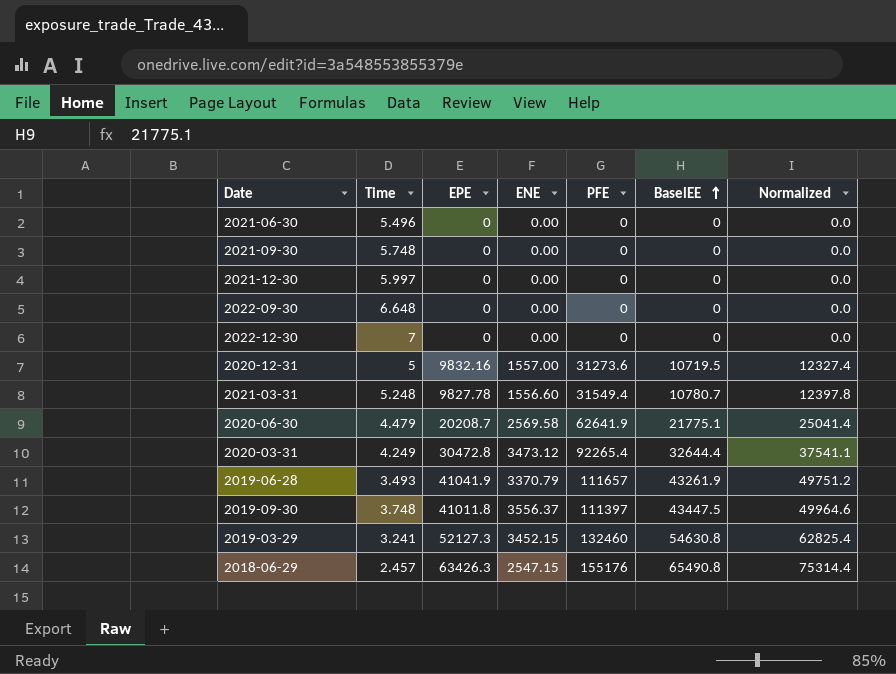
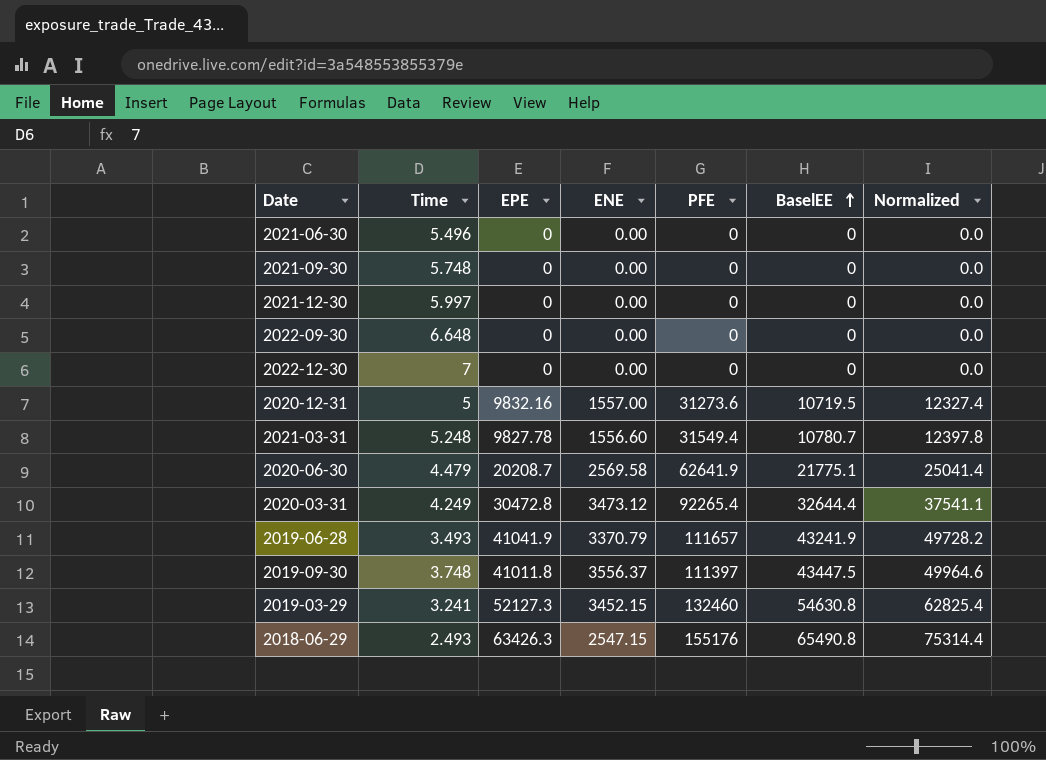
2019-06-28 | BaselEE: 43261.9 -> 43241.9
2019-06-28 | Normalized: 49751.2 -> 49728.2
2018-06-29 | Time: 2.457 -> 2.493

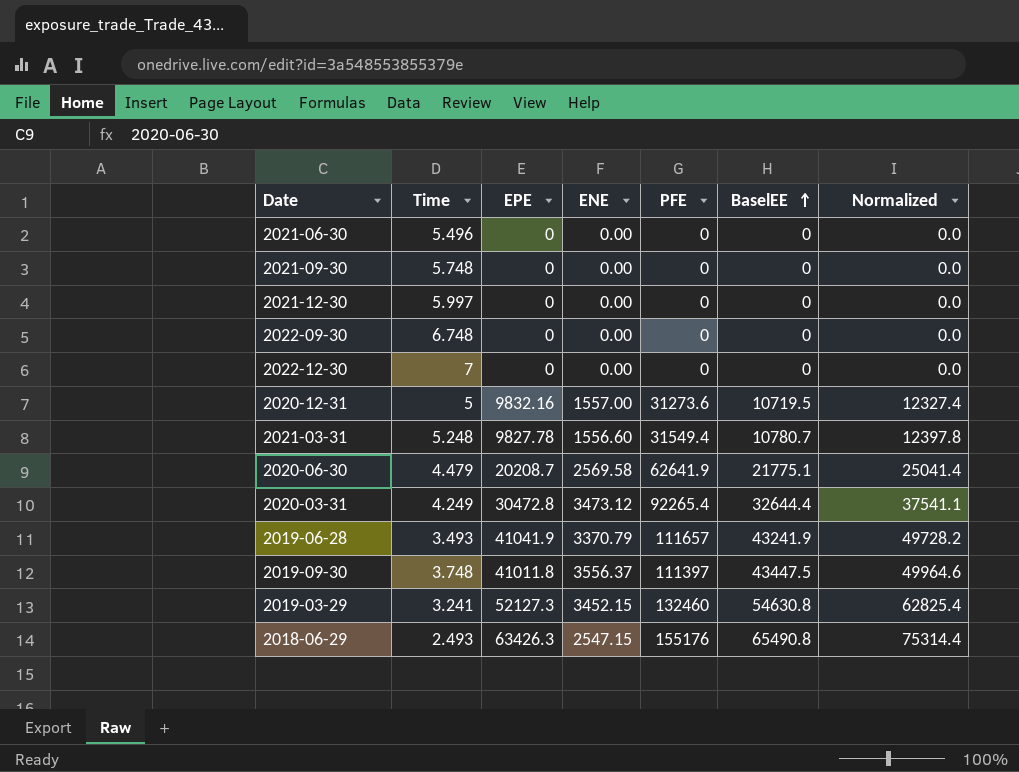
2022-09-30 | Time: 6.648 -> 6.748

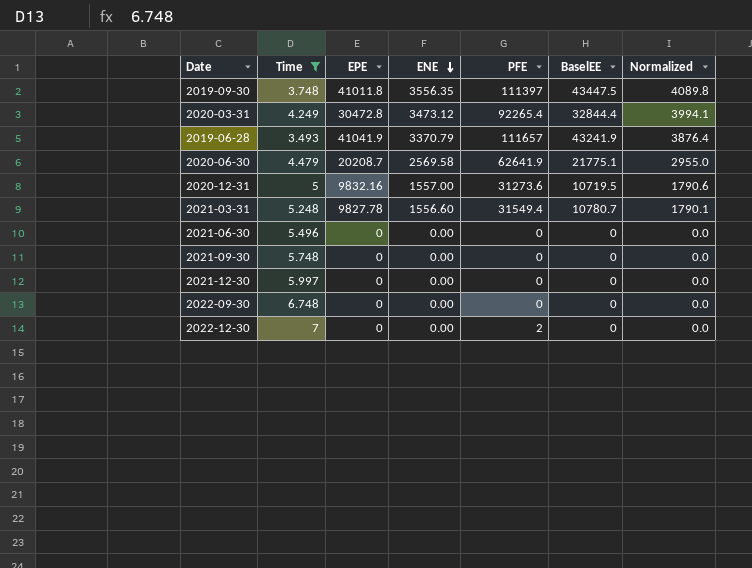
filter: none -> Time >= 3.493
row order: BaselEE ascending -> ENE descending
column Normalized | formula: [BaselEE] * 1.15 -> [ENE] * 1.15
2019-09-30 | ENE: 3556.37 -> 3556.35
2020-03-31 | BaselEE: 32644.4 -> 32844.4
2022-12-30 | PFE: 0 -> 2

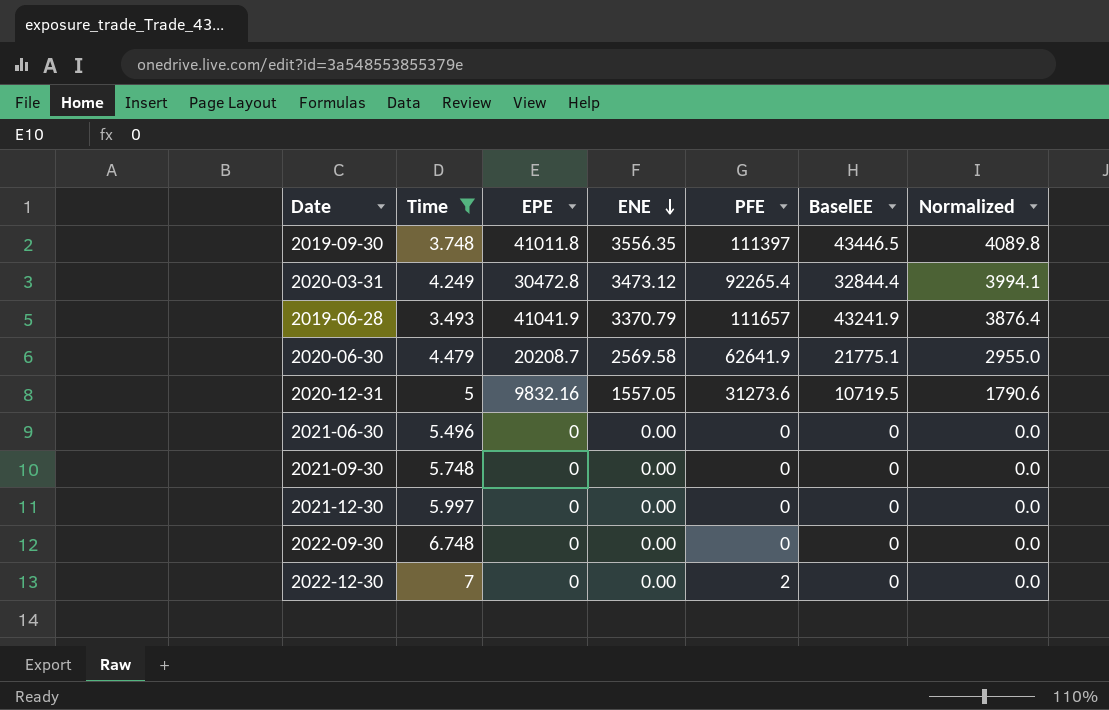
row 2021-03-31: 5.248 | 9827.78 | 1556.60 | 31549.4 | 10780.7 | 1790.1 -> none
2019-09-30 | BaselEE: 43447.5 -> 43446.5
2020-12-31 | ENE: 1557.00 -> 1557.05

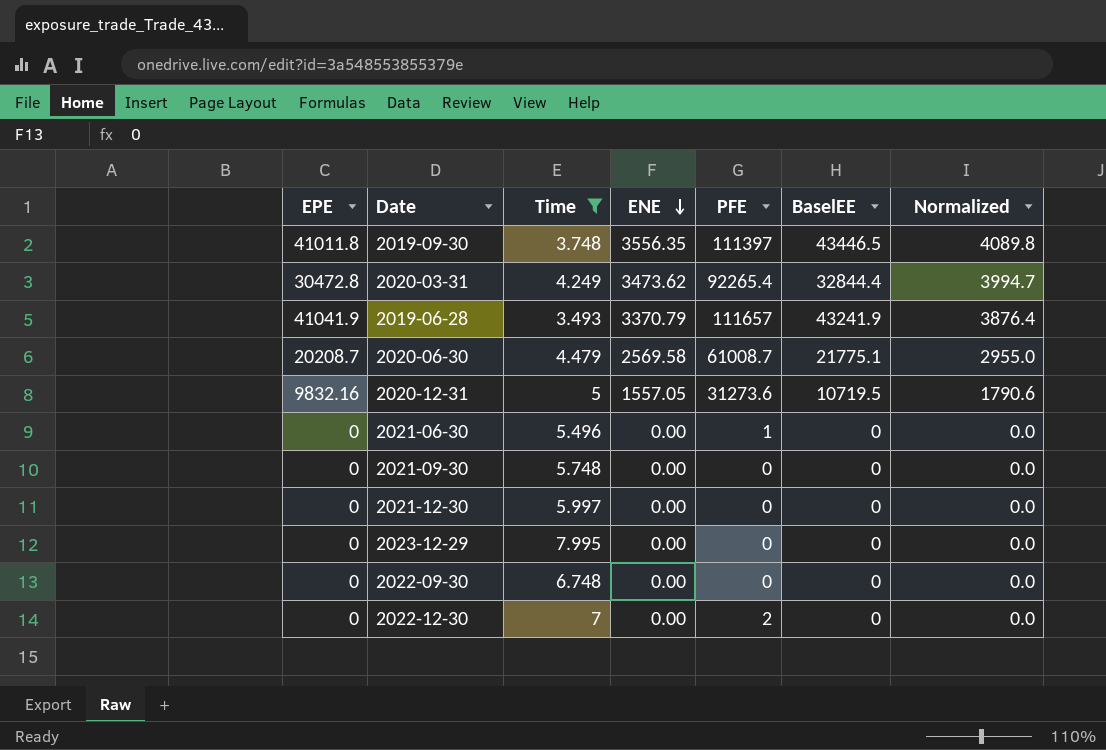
column EPE | position: 3 -> 1
2020-03-31 | ENE: 3473.12 -> 3473.62
2020-03-31 | Normalized: 3994.1 -> 3994.7
2020-06-30 | PFE: 62641.9 -> 61008.7
2021-06-30 | PFE: 0 -> 1
row 2023-12-29: none -> 0 | 7.995 | 0.00 | 0 | 0 | 0.0

